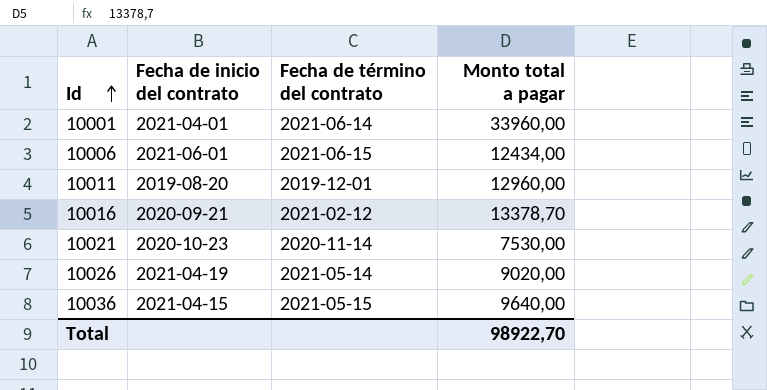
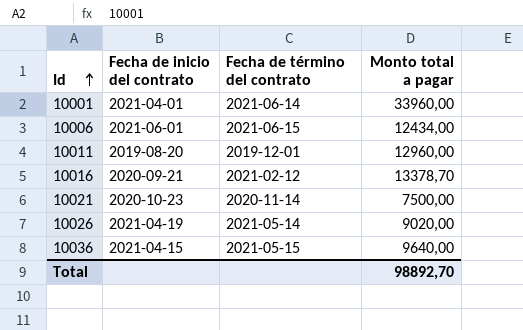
10021 | Monto total a pagar: 7530,00 -> 7500,00
Total | Monto total a pagar: 98922,70 -> 98892,70

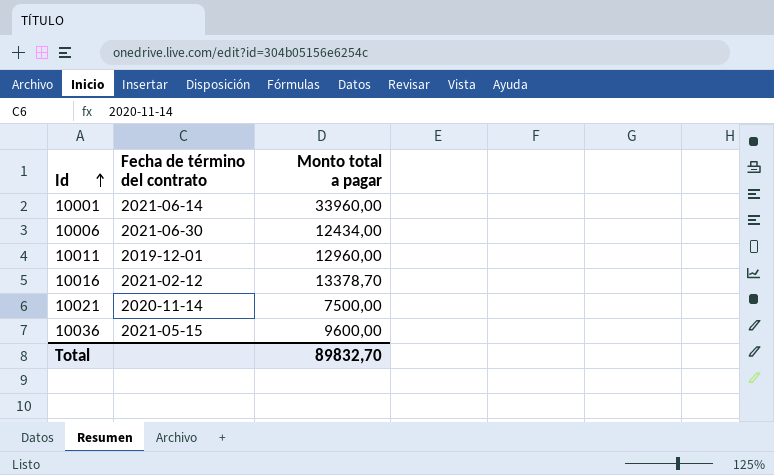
column Fecha de inicio del contrato | position: 2 -> none
row 10026: 2021-04-19 | 2021-05-14 | 9020,00 -> none
10006 | Fecha de término del contrato: 2021-06-15 -> 2021-06-30
10036 | Monto total a pagar: 9640,00 -> 9600,00
Total | Monto total a pagar: 98892,70 -> 89832,70

